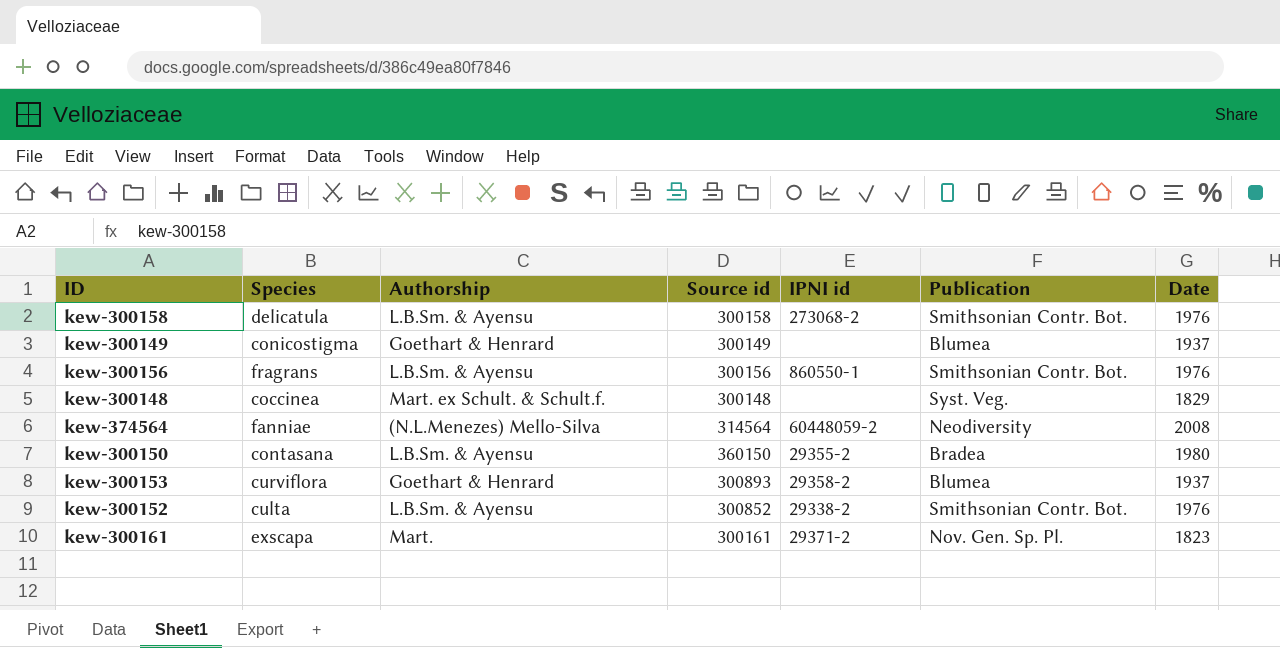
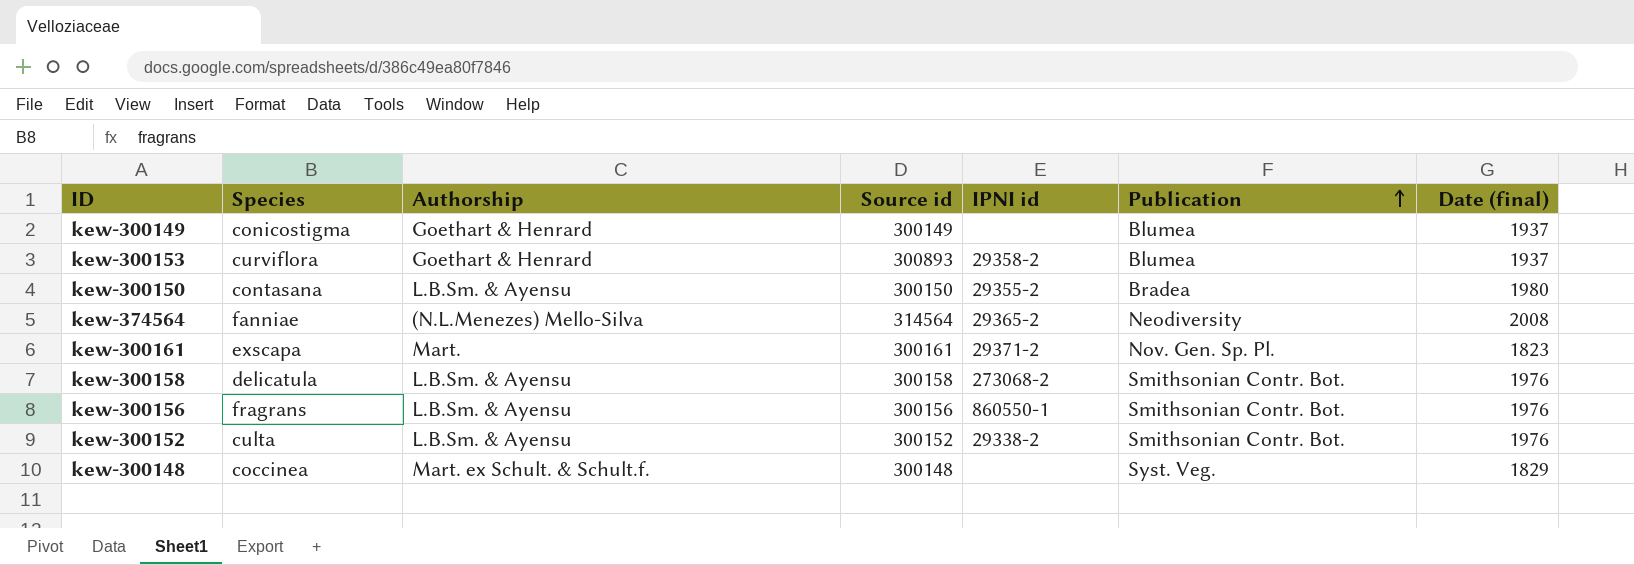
row order: none -> Publication ascending
column name: Date -> Date (final)
kew-300150 | Source id: 360150 -> 300150
kew-374564 | IPNI id: 60448059-2 -> 29365-2
kew-300152 | Source id: 300852 -> 300152

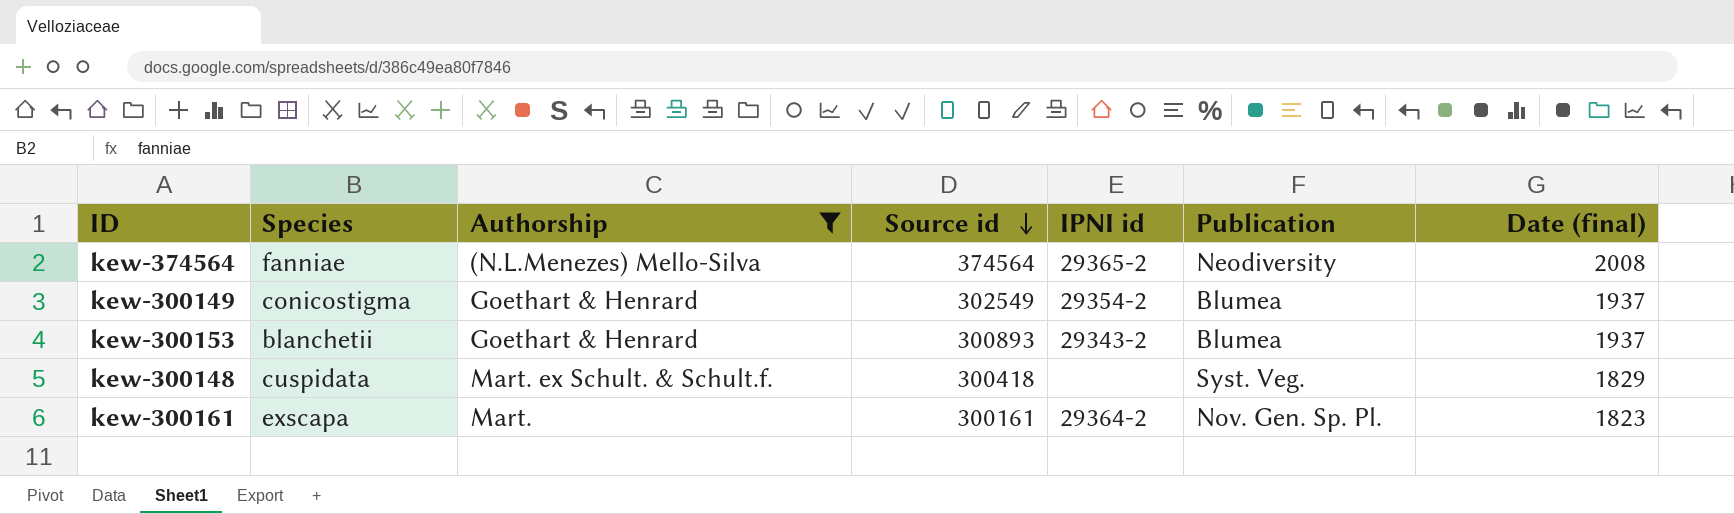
filter: none -> Authorship != L.B.Sm. & Ayensu
row order: Publication ascending -> Source id descending
kew-374564 | Source id: 314564 -> 374564
kew-300149 | Source id: 300149 -> 302549
kew-300149 | IPNI id: none -> 29354-2
kew-300153 | Species: curviflora -> blanchetii
kew-300153 | IPNI id: 29358-2 -> 29343-2
kew-300148 | Species: coccinea -> cuspidata
kew-300148 | Source id: 300148 -> 300418
kew-300161 | IPNI id: 29371-2 -> 29364-2

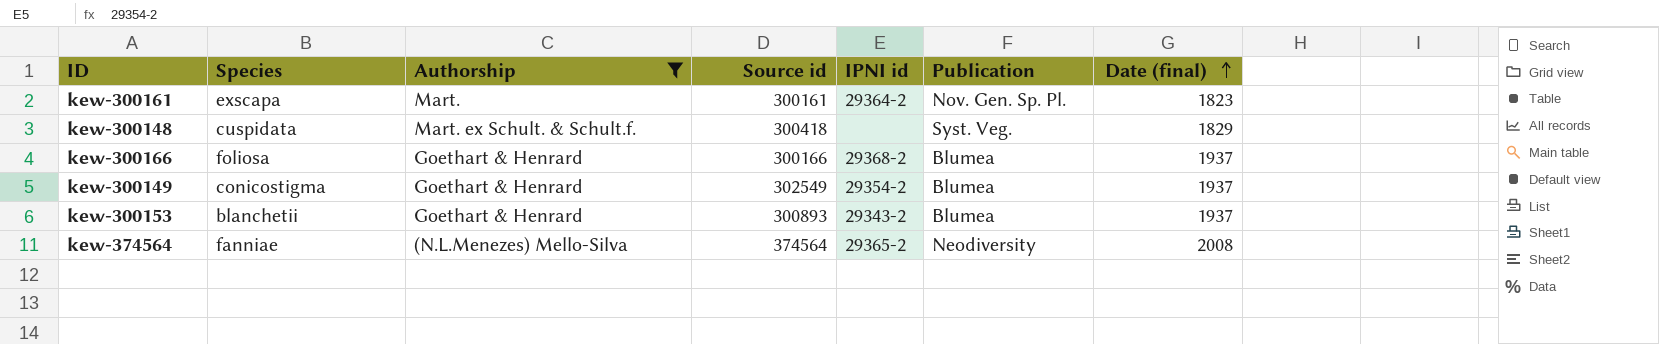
row order: Source id descending -> Date (final) ascending
row kew-300166: none -> foliosa | Goethart & Henrard | 300166 | 29368-2 | Blumea | 1937

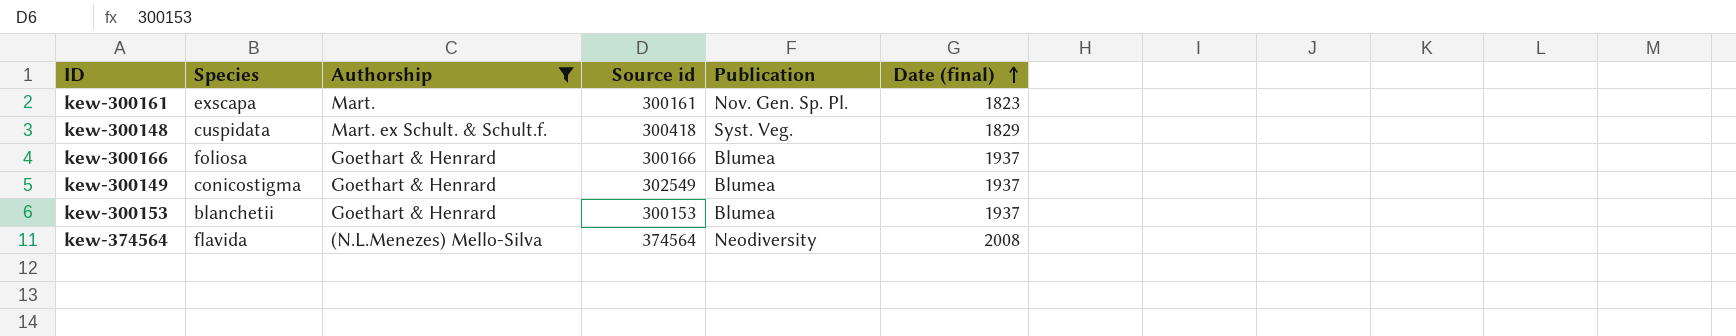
column IPNI id | position: 5 -> none
kew-300153 | Source id: 300893 -> 300153
kew-374564 | Species: fanniae -> flavida

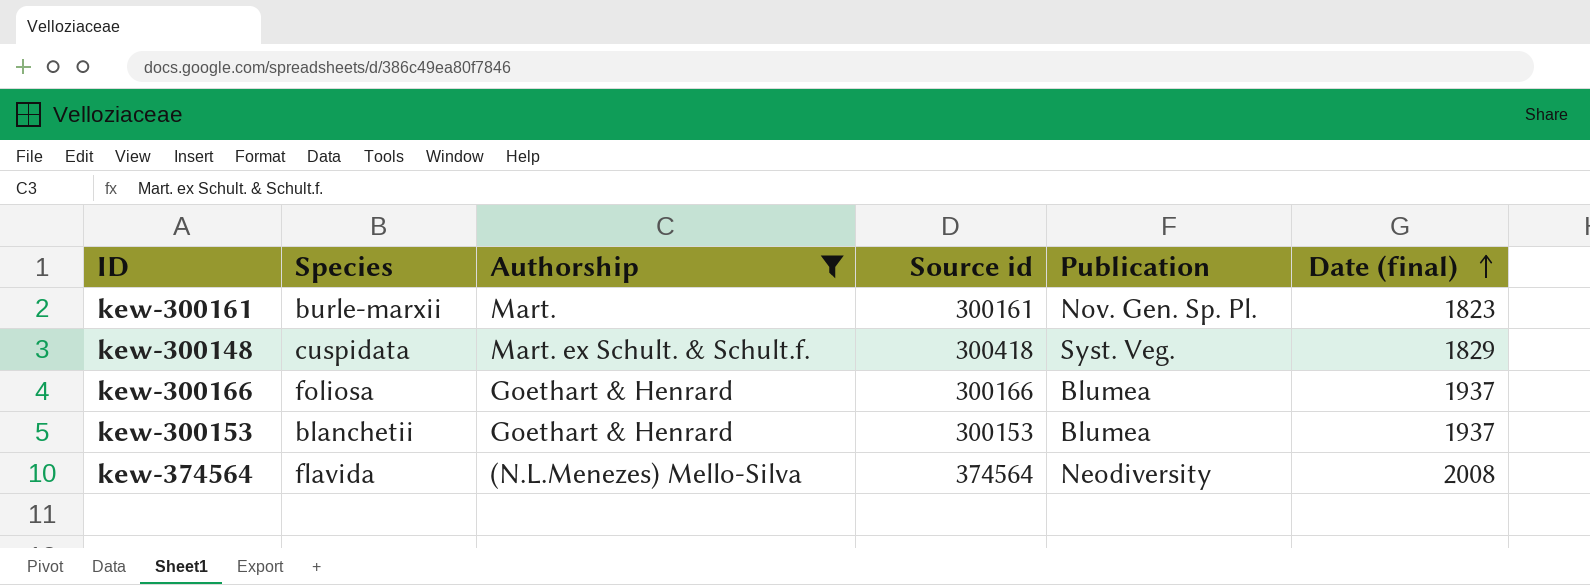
row kew-300149: conicostigma | Goethart & Henrard | 302549 | Blumea | 1937 -> none
kew-300161 | Species: exscapa -> burle-marxii

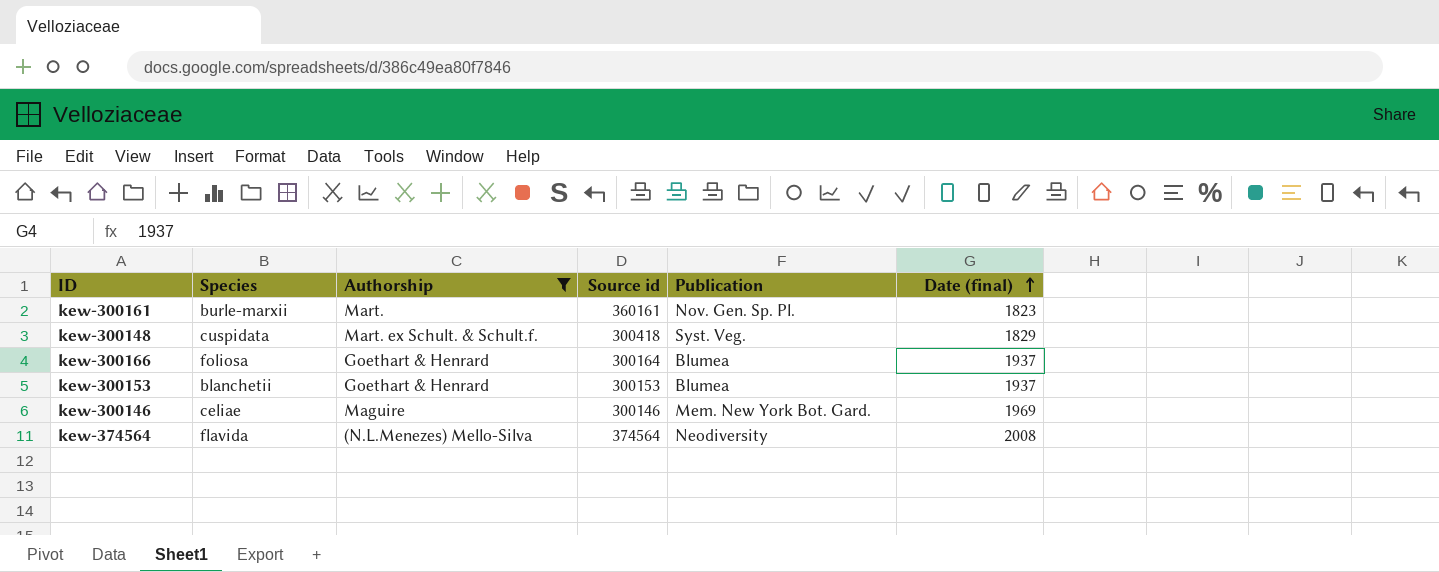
kew-300161 | Source id: 300161 -> 360161
kew-300166 | Source id: 300166 -> 300164
row kew-300146: none -> celiae | Maguire | 300146 | Mem. New York Bot. Gard. | 1969

